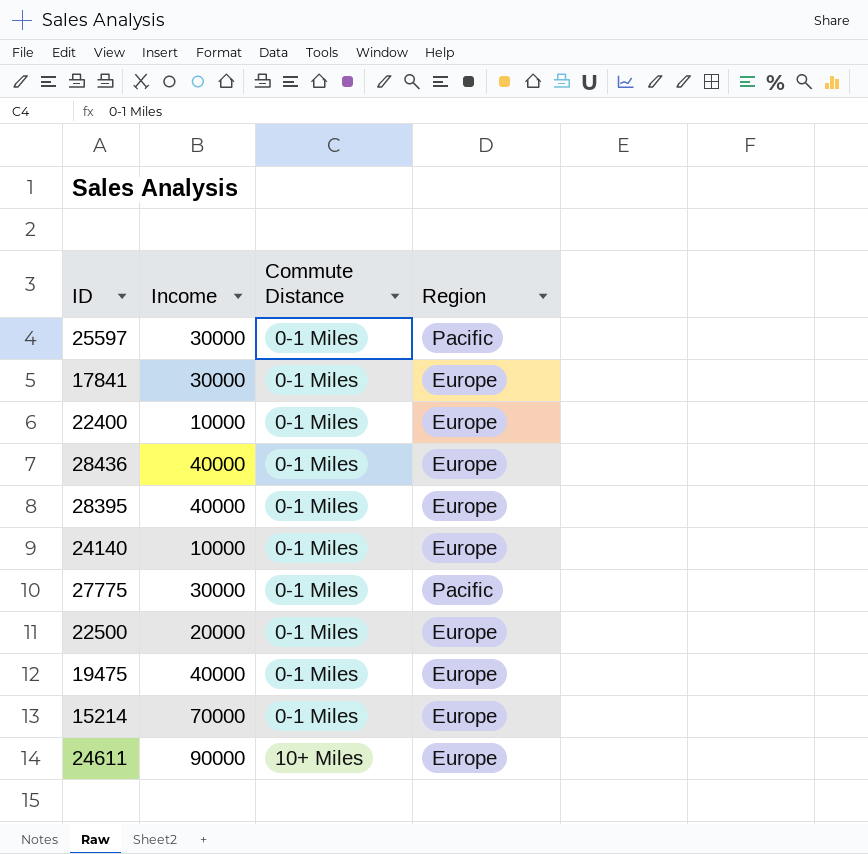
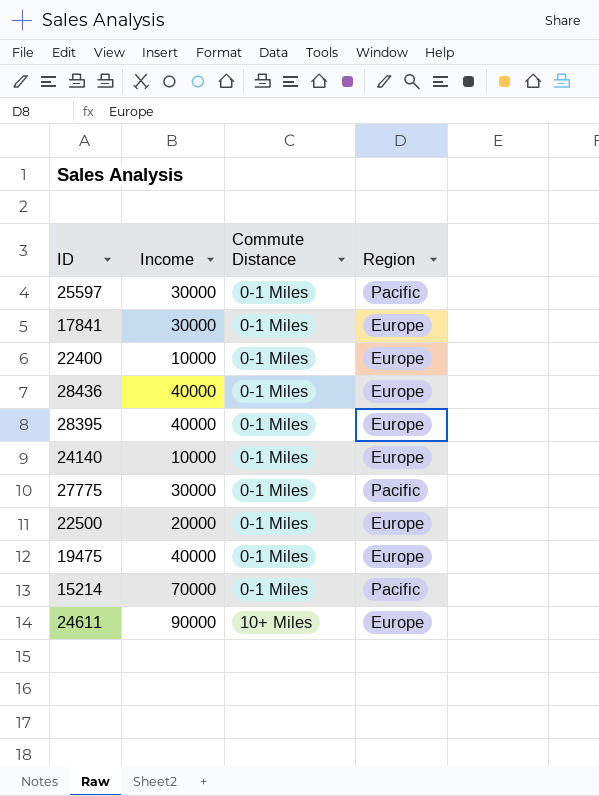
15214 | Region: Europe -> Pacific

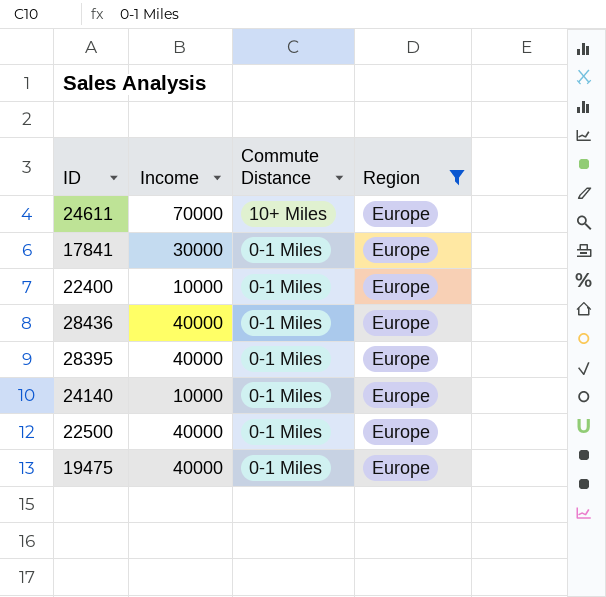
filter: none -> Region = Europe
row order: Commute Distance ascending -> Commute Distance descending
24611 | Income: 90000 -> 70000
22500 | Income: 20000 -> 40000

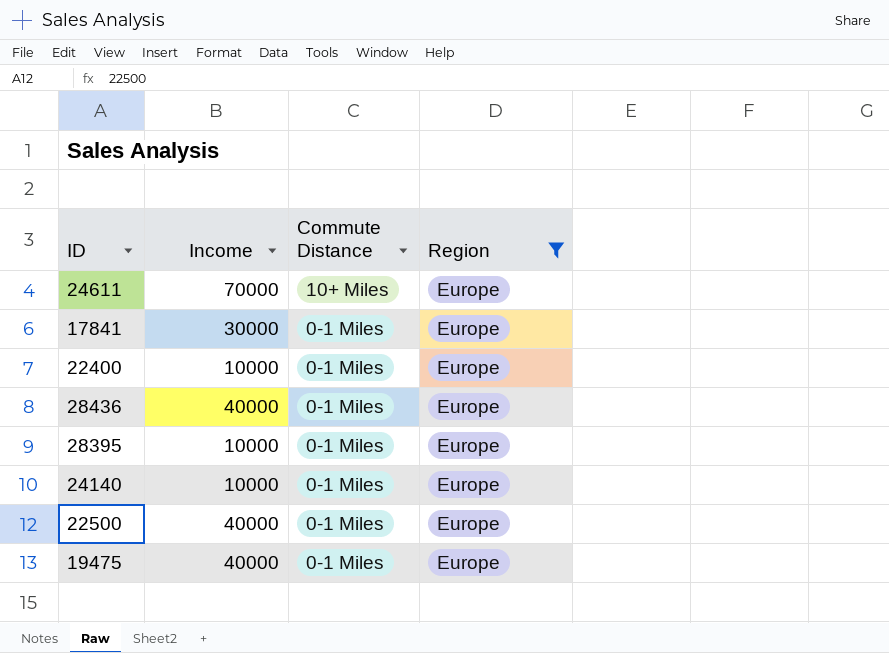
28395 | Income: 40000 -> 10000

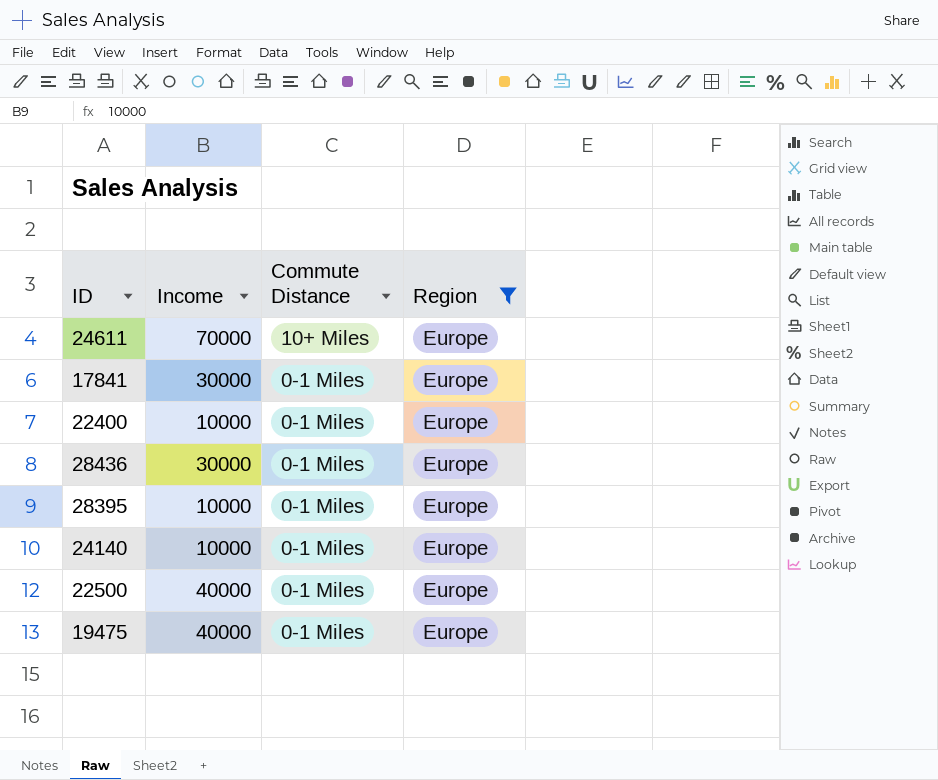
28436 | Income: 40000 -> 30000

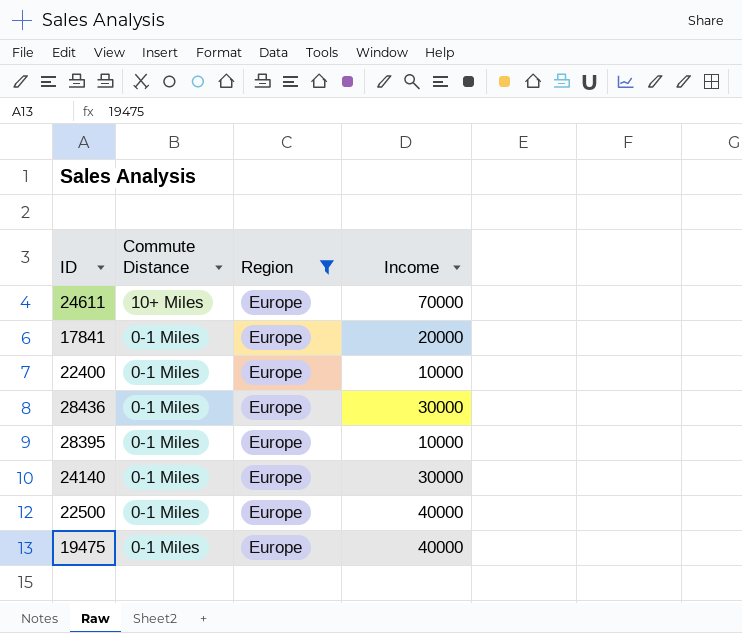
column Income | position: 2 -> 4
17841 | Income: 30000 -> 20000
24140 | Income: 10000 -> 30000

